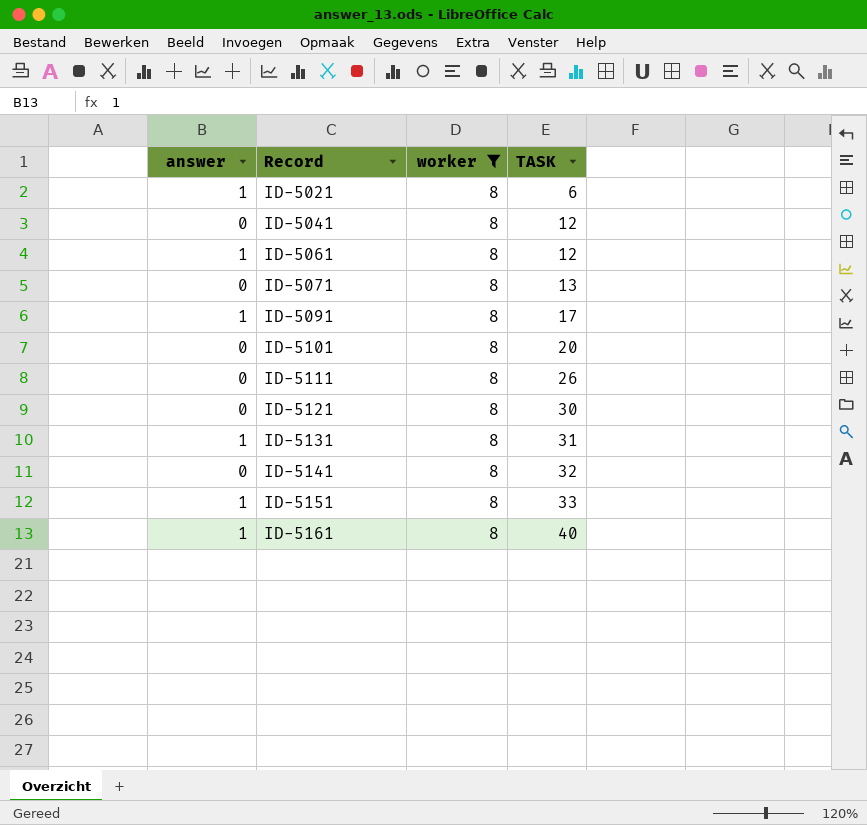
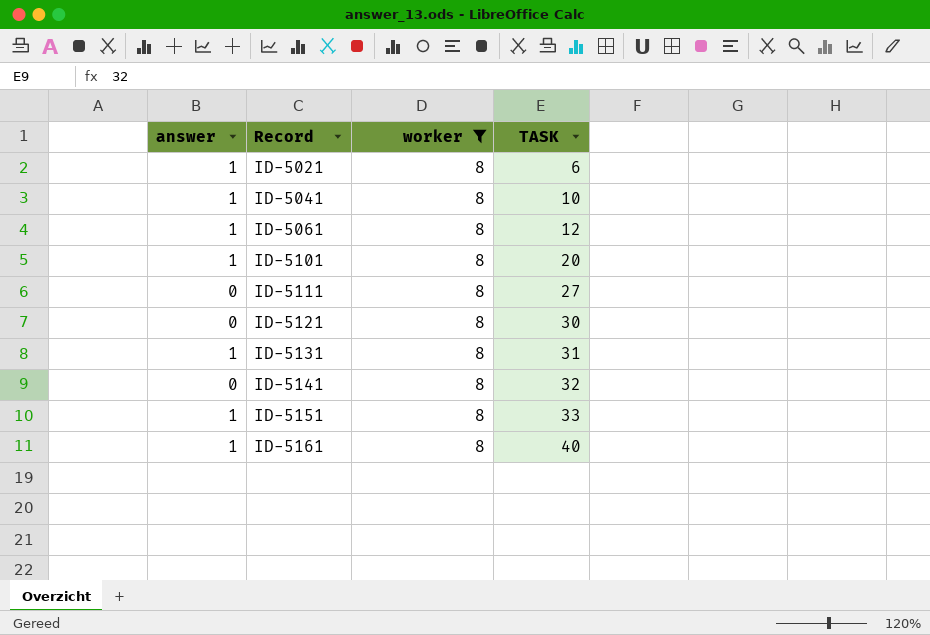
row ID-5071: 0 | 8 | 13 -> none
row ID-5091: 1 | 8 | 17 -> none
ID-5041 | answer: 0 -> 1
ID-5041 | TASK: 12 -> 10
ID-5101 | answer: 0 -> 1
ID-5111 | TASK: 26 -> 27

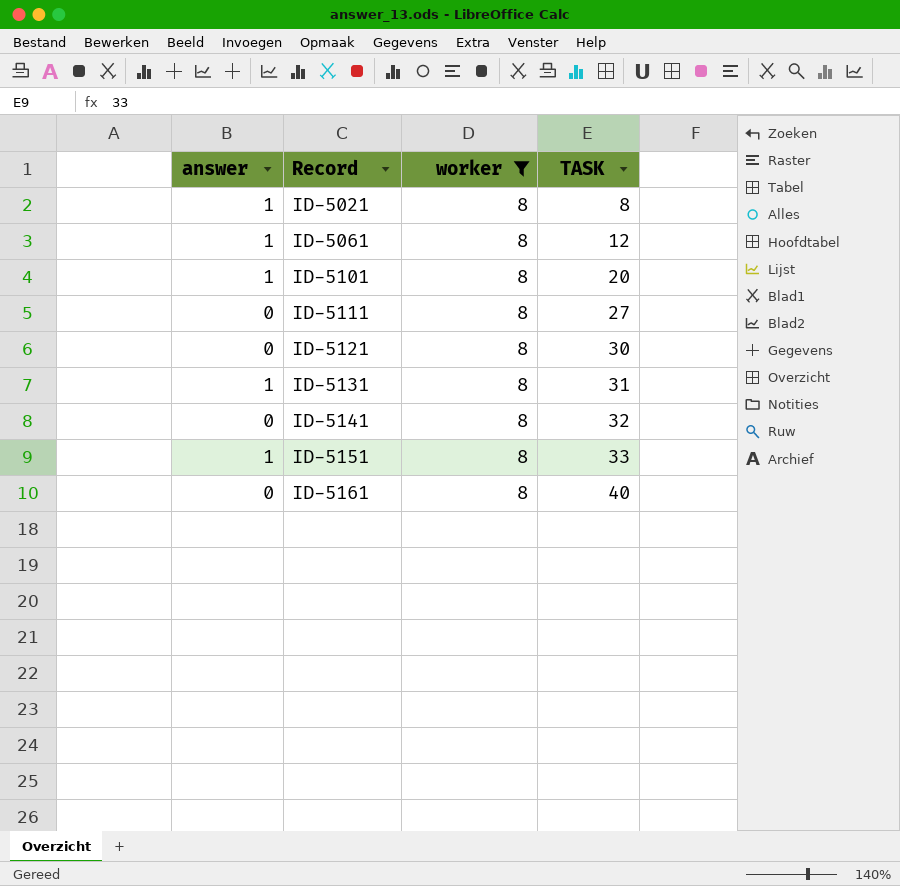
row ID-5041: 1 | 8 | 10 -> none
ID-5021 | TASK: 6 -> 8
ID-5161 | answer: 1 -> 0

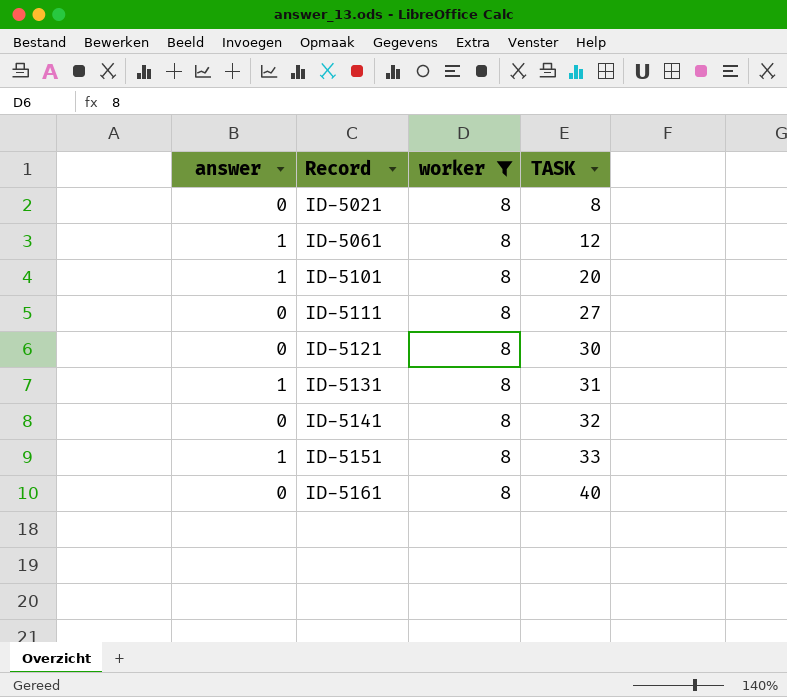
ID-5021 | answer: 1 -> 0

